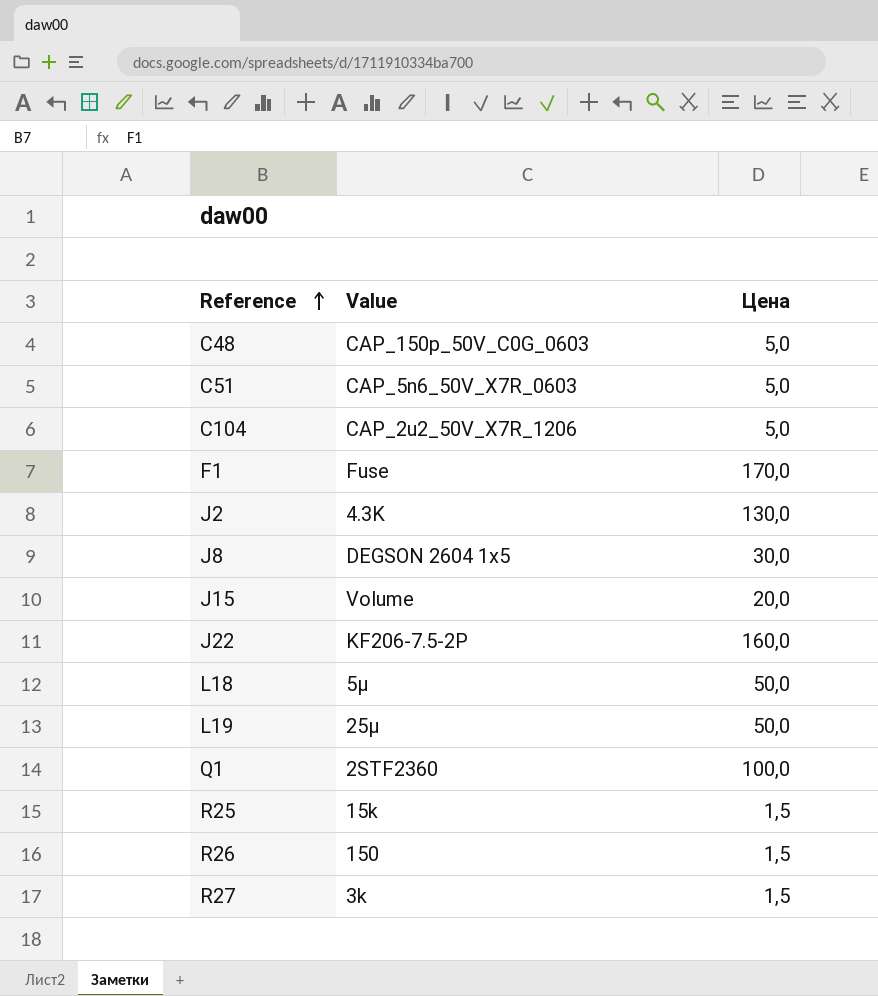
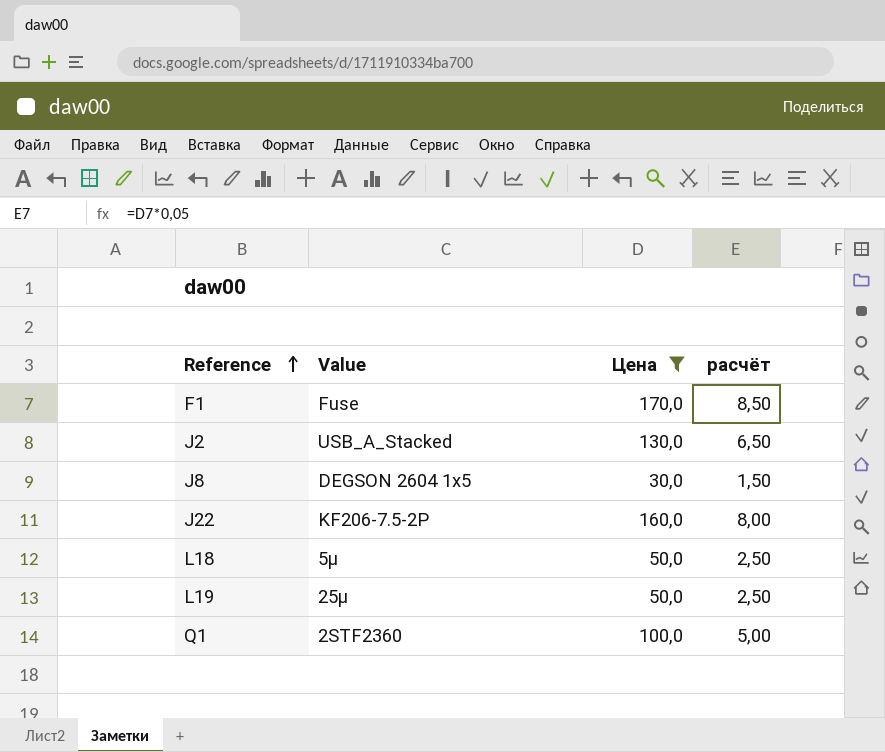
filter: none -> Цена >= 30,0
column расчёт | formula: none -> [Цена] * 0,05
J2 | Value: 4.3K -> USB_A_Stacked

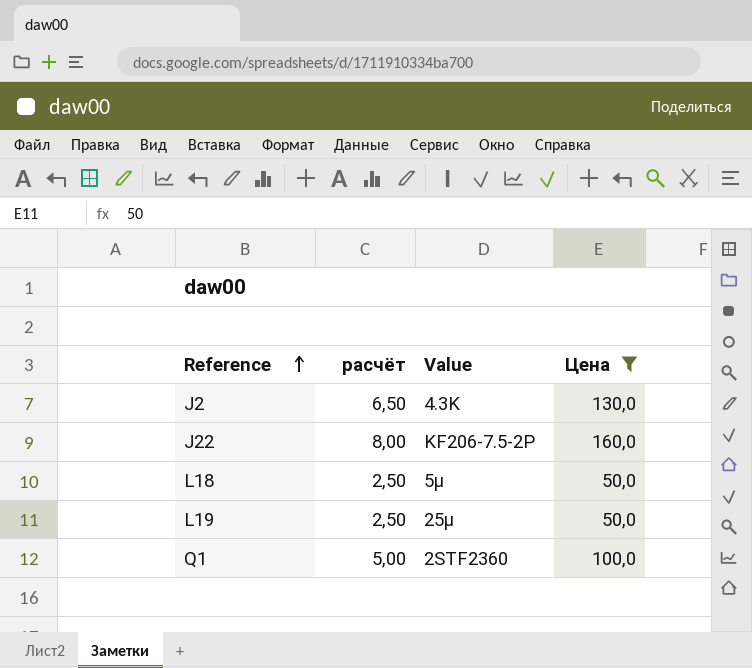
column расчёт | position: 4 -> 2
row F1: Fuse | 170,0 | 8,50 -> none
row J8: DEGSON 2604 1x5 | 30,0 | 1,50 -> none
J2 | Value: USB_A_Stacked -> 4.3K

